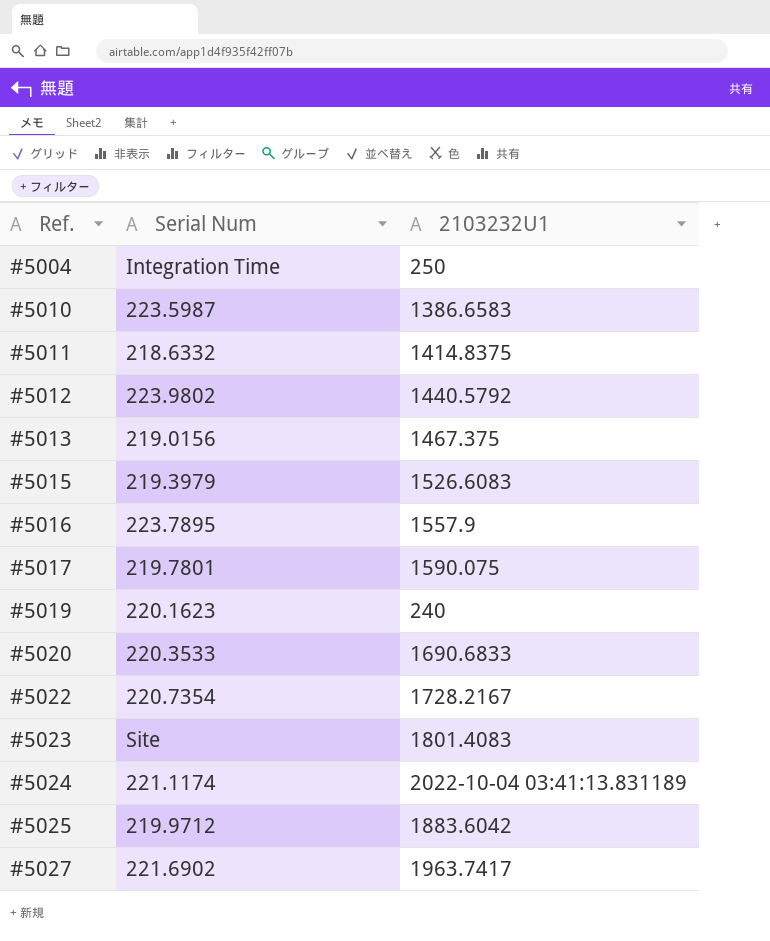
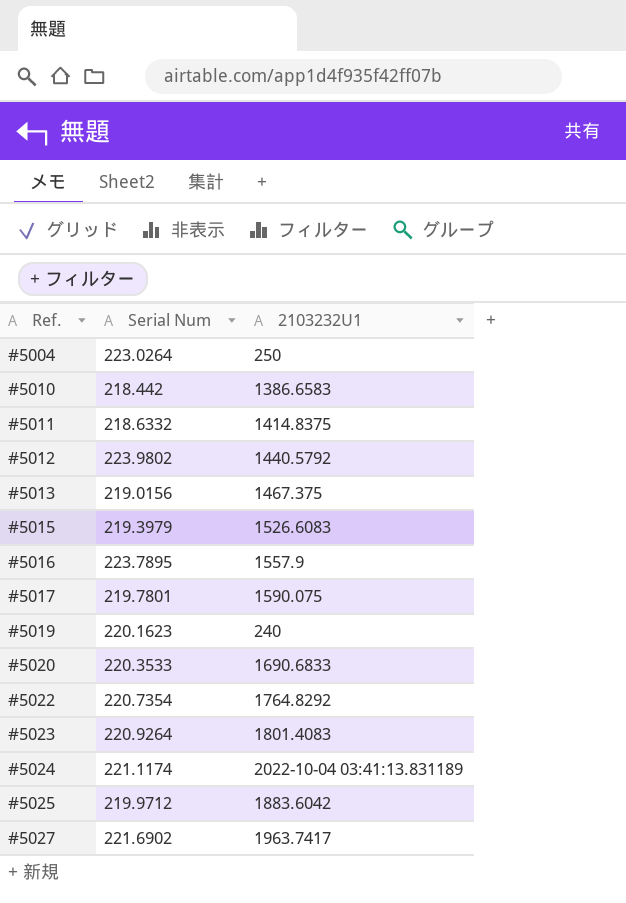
#5004 | Serial Num: Integration Time -> 223.0264
#5010 | Serial Num: 223.5987 -> 218.442
#5022 | 2103232U1: 1728.2167 -> 1764.8292
#5023 | Serial Num: Site -> 220.9264

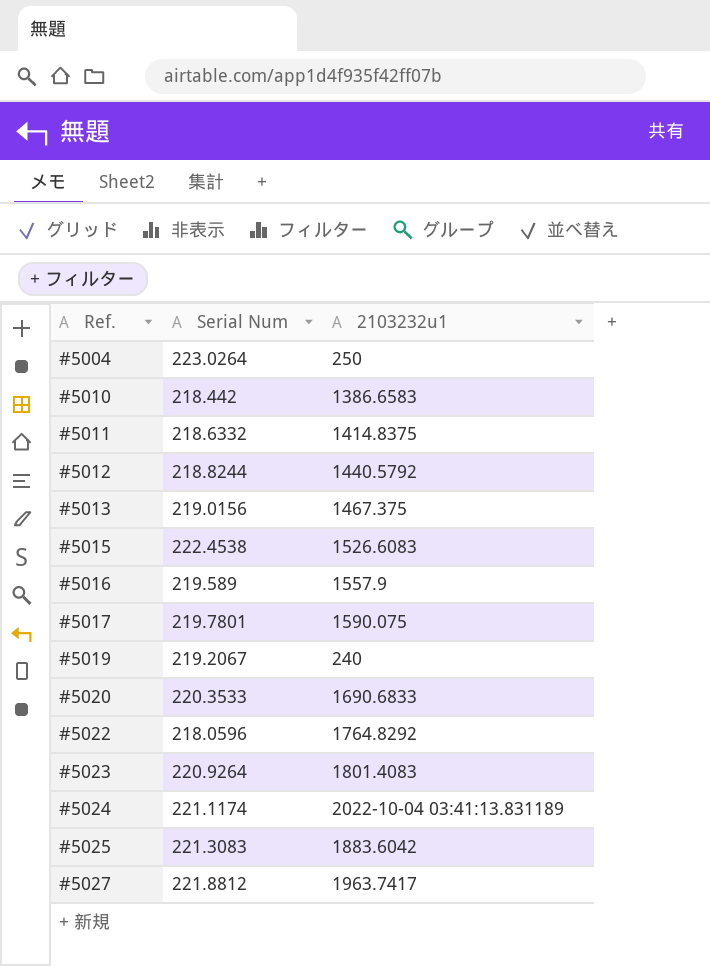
column name: 2103232U1 -> 2103232u1
#5012 | Serial Num: 223.9802 -> 218.8244
#5015 | Serial Num: 219.3979 -> 222.4538
#5016 | Serial Num: 223.7895 -> 219.589
#5019 | Serial Num: 220.1623 -> 219.2067
#5022 | Serial Num: 220.7354 -> 218.0596
#5025 | Serial Num: 219.9712 -> 221.3083
#5027 | Serial Num: 221.6902 -> 221.8812

